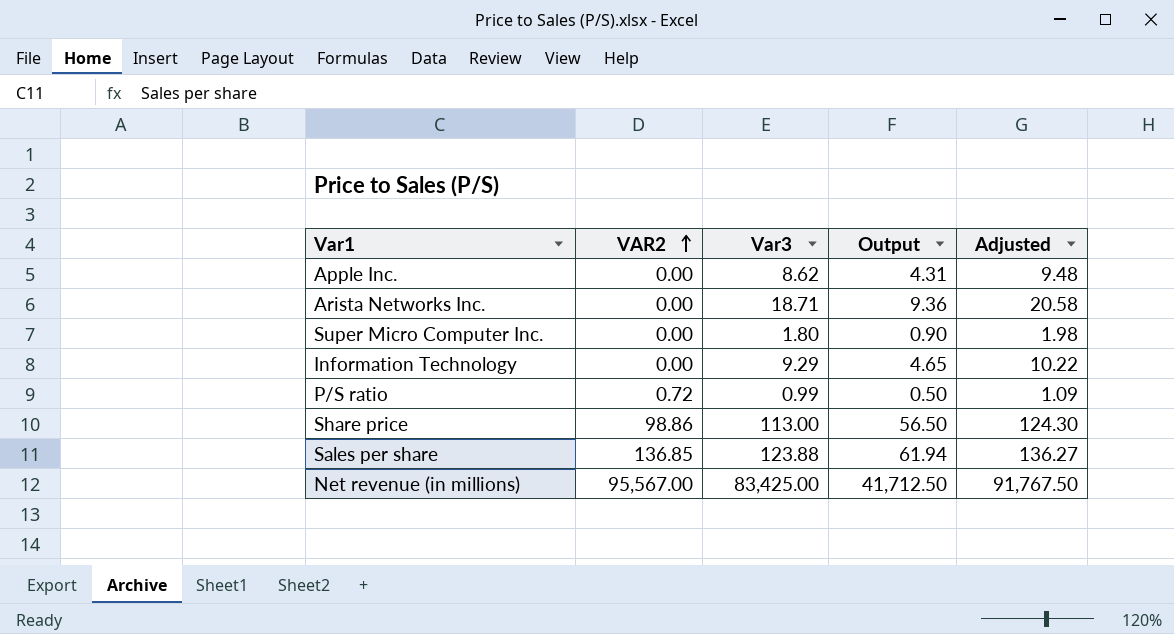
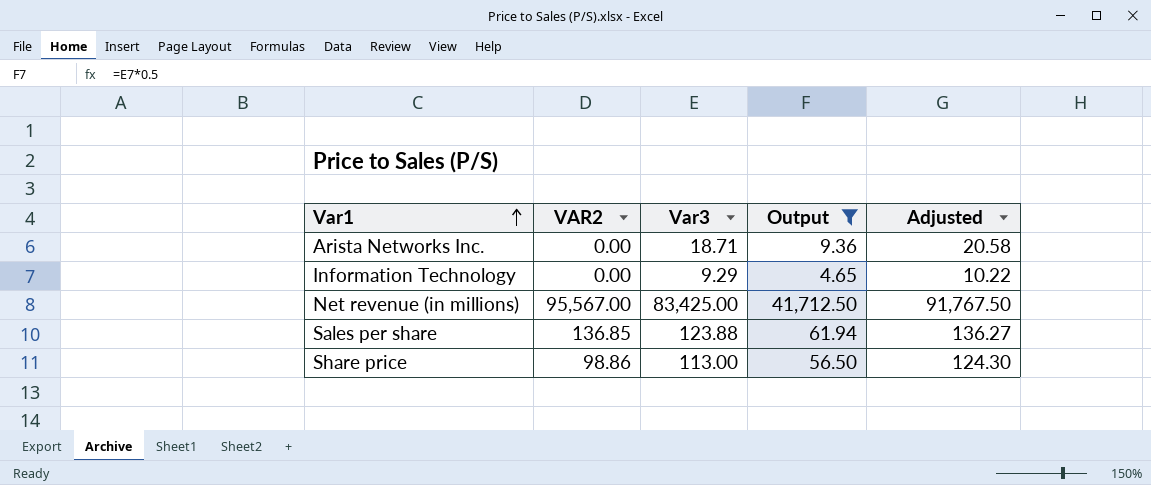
filter: none -> Output >= 4.65
row order: VAR2 ascending -> Var1 ascending

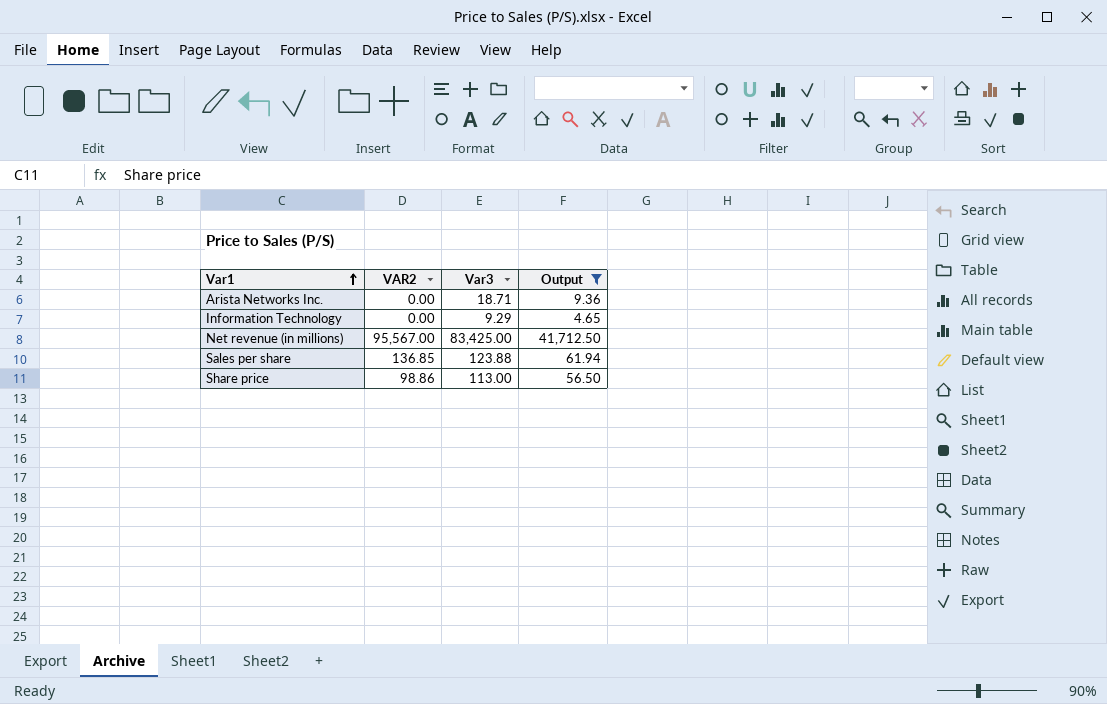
column Adjusted | formula: [Var3] * 1.1 -> none

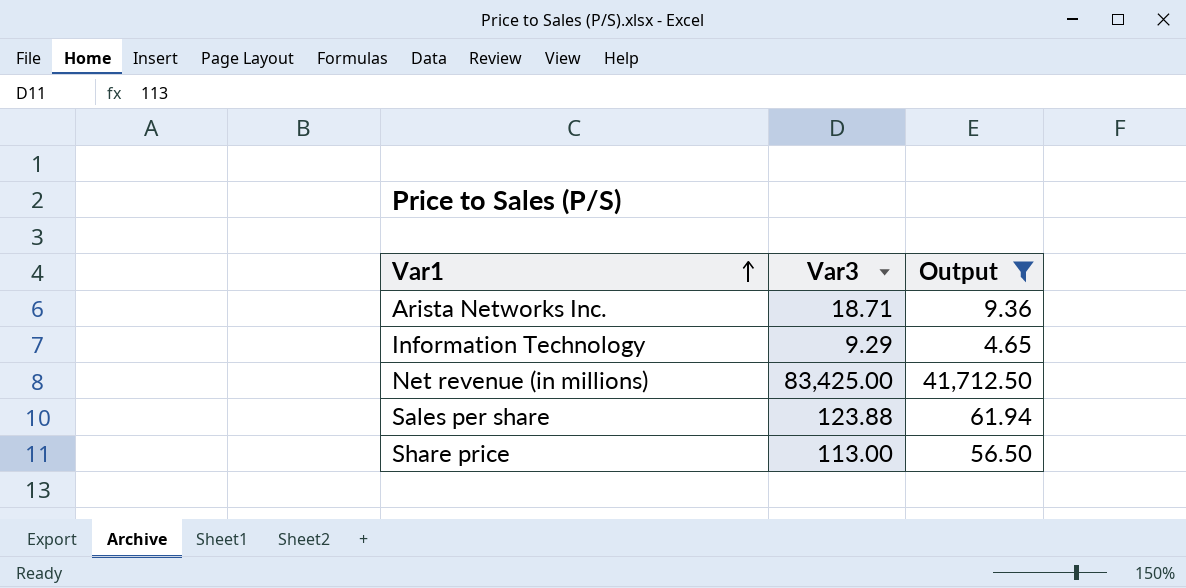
column VAR2 | position: 2 -> none

